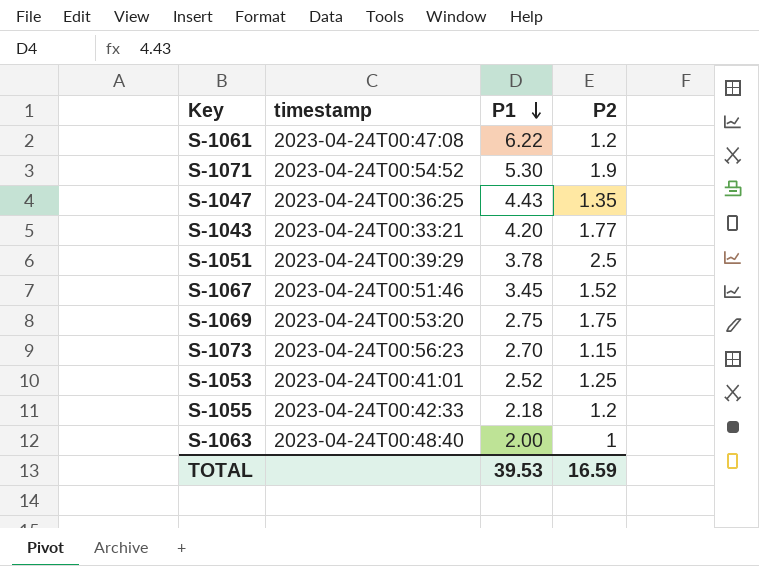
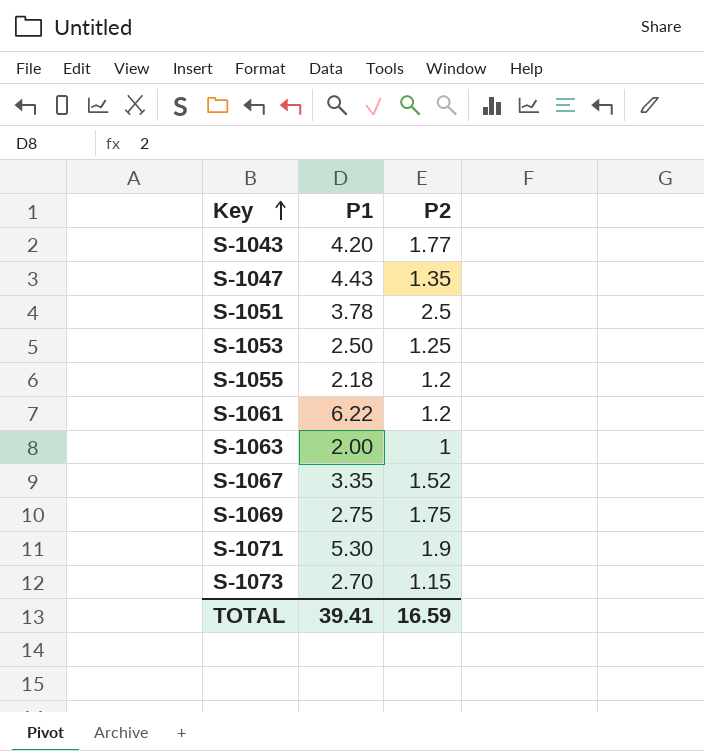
row order: P1 descending -> Key ascending
column timestamp | position: 2 -> none
S-1053 | P1: 2.52 -> 2.50
S-1067 | P1: 3.45 -> 3.35
TOTAL | P1: 39.53 -> 39.41

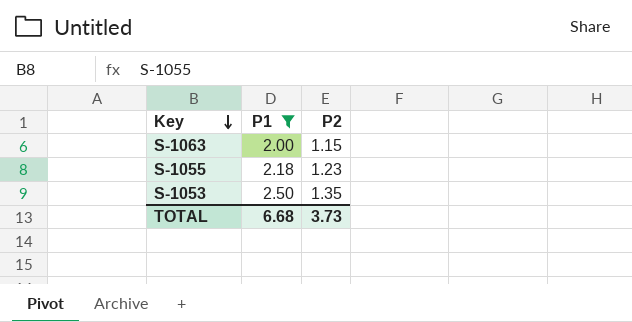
filter: none -> P1 <= 2.50
row order: Key ascending -> Key descending
S-1063 | P2: 1 -> 1.15
S-1055 | P2: 1.2 -> 1.23
S-1053 | P2: 1.25 -> 1.35
TOTAL | P1: 39.41 -> 6.68
TOTAL | P2: 16.59 -> 3.73

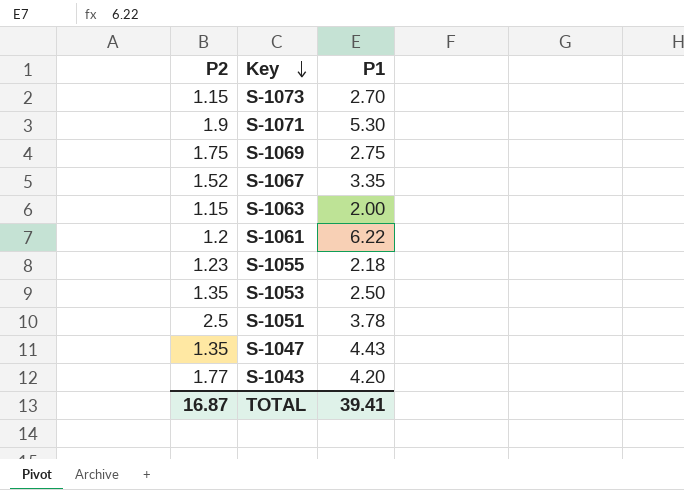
filter: P1 <= 2.50 -> none
column P2 | position: 3 -> 1
TOTAL | P2: 3.73 -> 16.87
TOTAL | P1: 6.68 -> 39.41

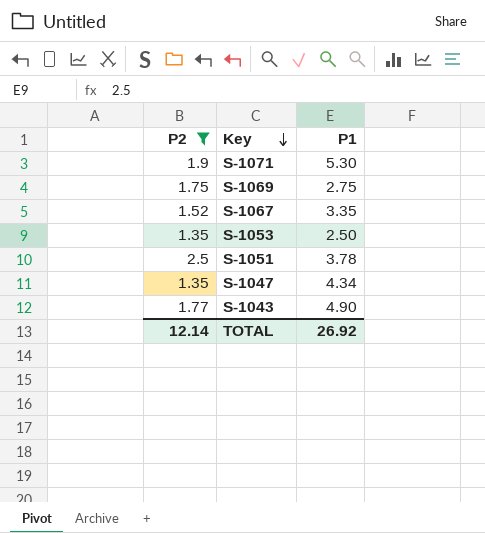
filter: none -> P2 >= 1.35
S-1047 | P1: 4.43 -> 4.34
S-1043 | P1: 4.20 -> 4.90
TOTAL | P2: 16.87 -> 12.14
TOTAL | P1: 39.41 -> 26.92

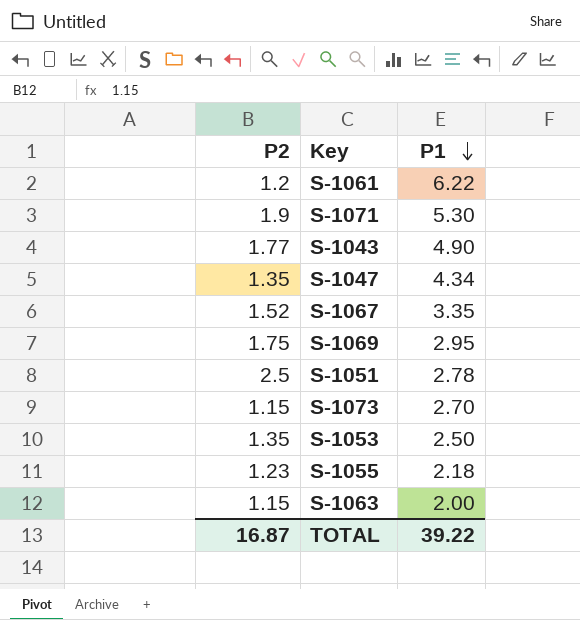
filter: P2 >= 1.35 -> none
row order: Key descending -> P1 descending
S-1069 | P1: 2.75 -> 2.95
S-1051 | P1: 3.78 -> 2.78
TOTAL | P2: 12.14 -> 16.87
TOTAL | P1: 26.92 -> 39.22

